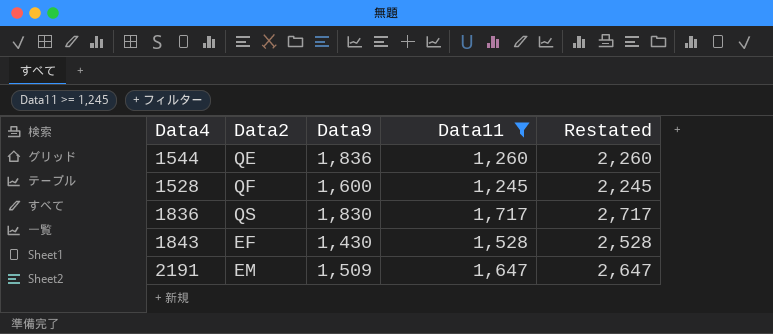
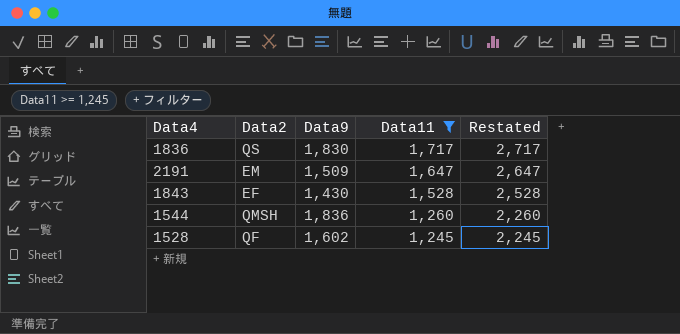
row order: none -> Data11 descending
1544 | Data2: QE -> QMSH
1528 | Data9: 1,600 -> 1,602

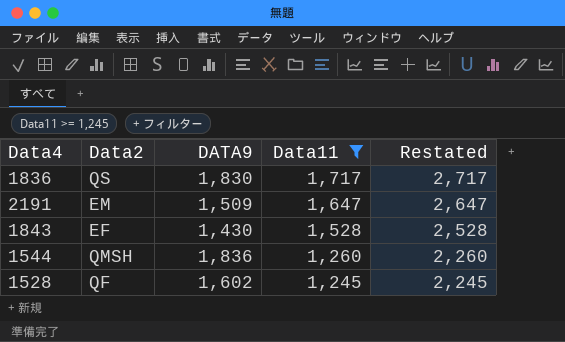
column name: Data9 -> DATA9

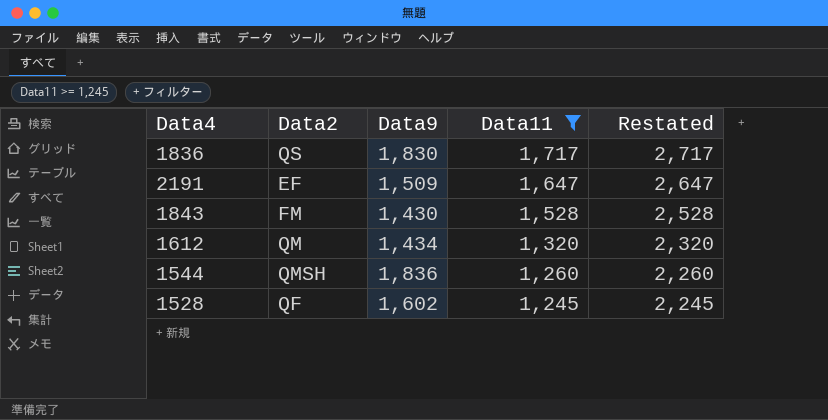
column name: DATA9 -> Data9
2191 | Data2: EM -> EF
1843 | Data2: EF -> FM
row 1612: none -> QM | 1,434 | 1,320 | 2,320

